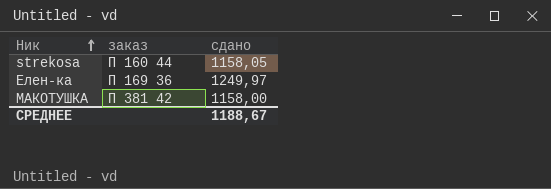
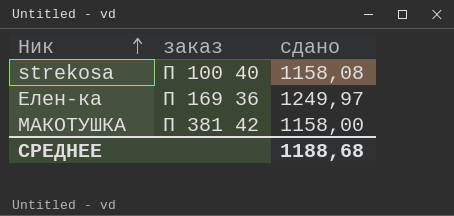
strekosa | заказ: П 160 44 -> П 100 40
strekosa | сдано: 1158,05 -> 1158,08
СРЕДНЕЕ | сдано: 1188,67 -> 1188,68

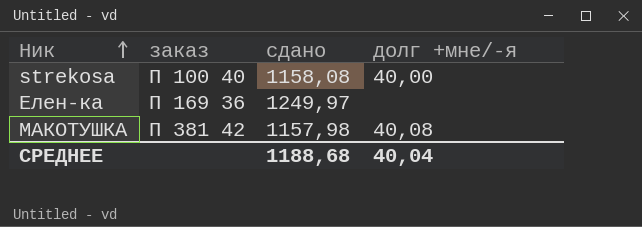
column долг +мне/-я | position: none -> 4
МАКОТУШКА | сдано: 1158,00 -> 1157,98

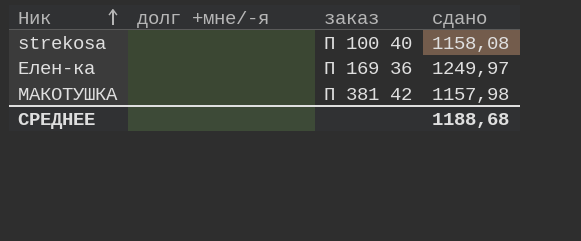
column долг +мне/-я | position: 4 -> 2
strekosa | долг +мне/-я: 40,00 -> none
МАКОТУШКА | долг +мне/-я: 40,08 -> none
СРЕДНЕЕ | долг +мне/-я: 40,04 -> none

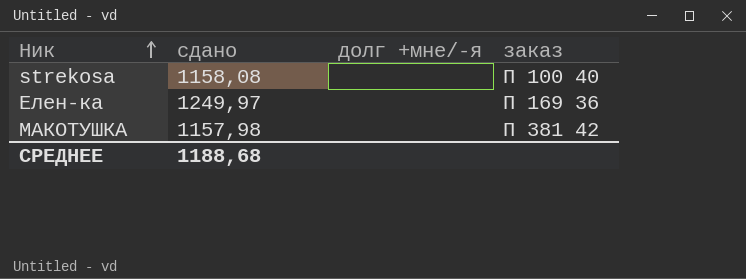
column сдано | position: 4 -> 2

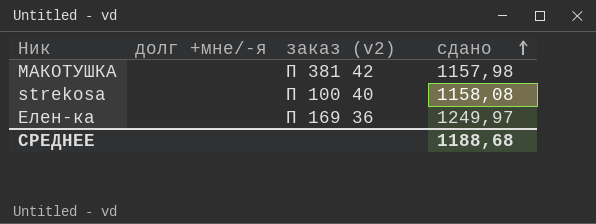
row order: Ник ascending -> сдано ascending
column name: заказ -> заказ (v2)
column сдано | position: 2 -> 4

